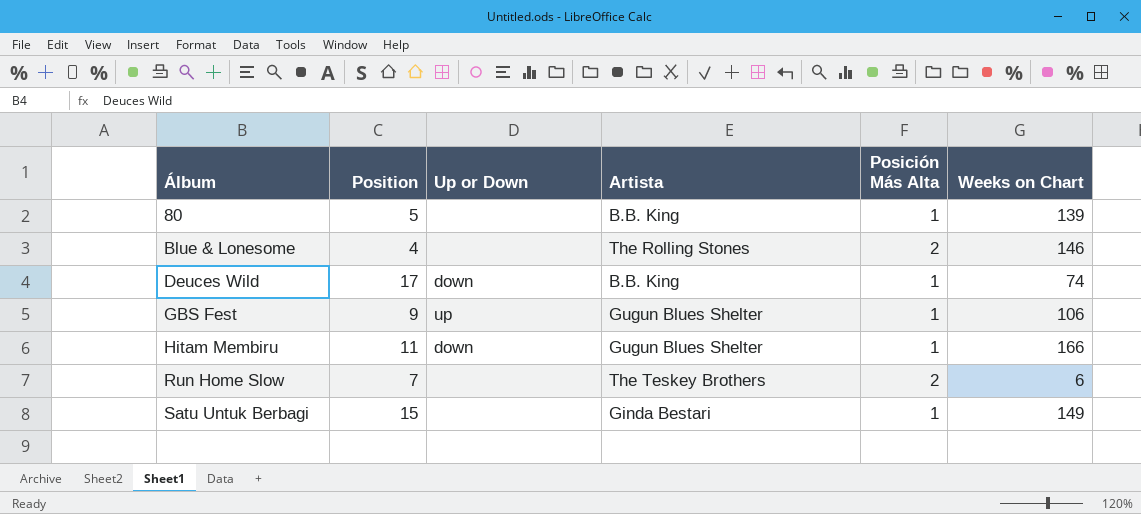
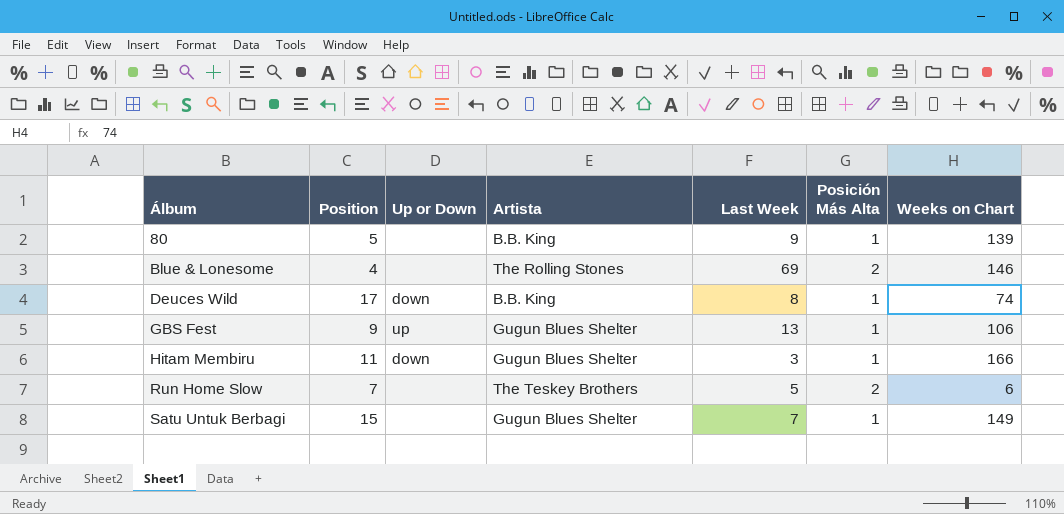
column Last Week | position: none -> 5
Satu Untuk Berbagi | Artista: Ginda Bestari -> Gugun Blues Shelter

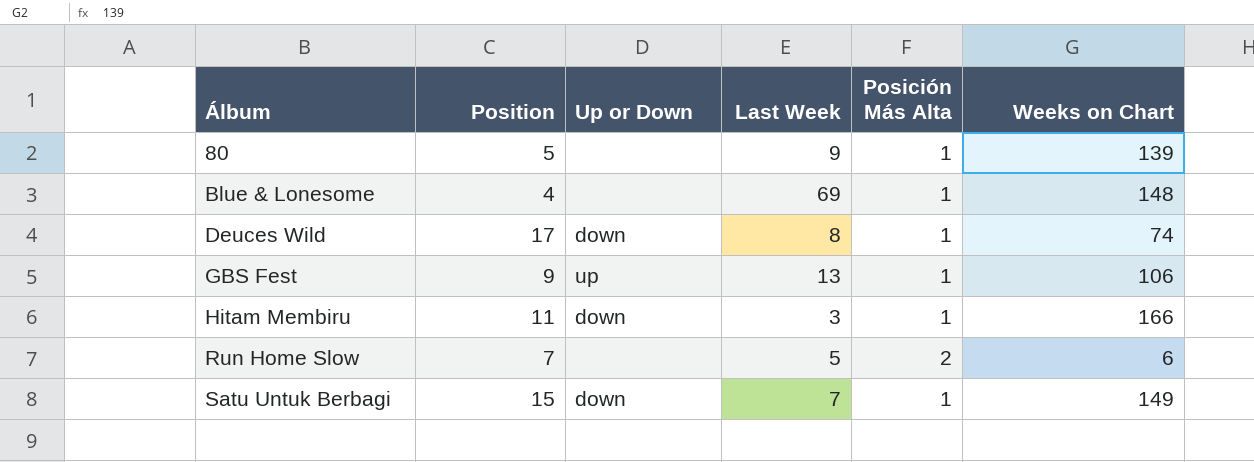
column Artista | position: 4 -> none
Blue & Lonesome | Posición Más Alta: 2 -> 1
Blue & Lonesome | Weeks on Chart: 146 -> 148
Satu Untuk Berbagi | Up or Down: none -> down

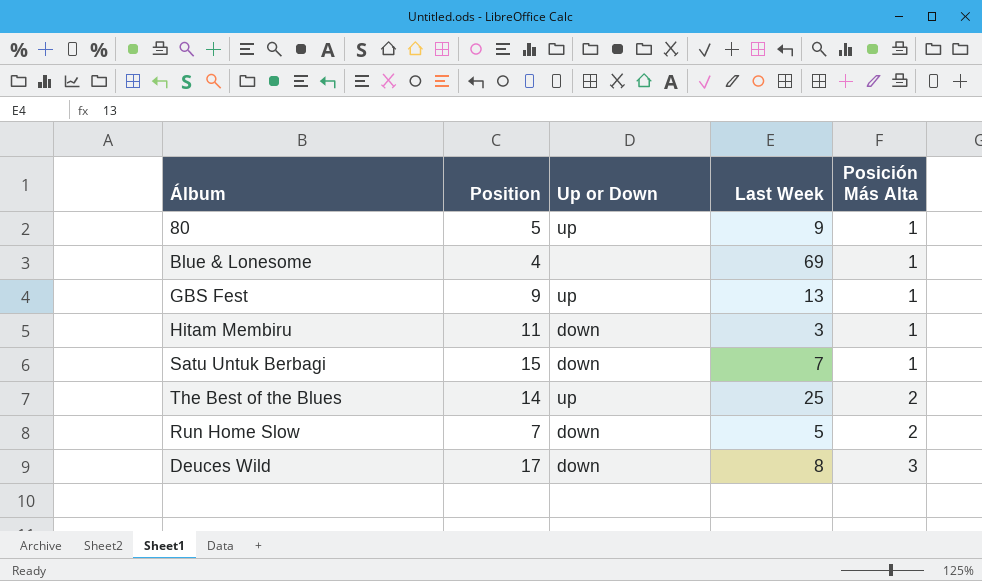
row order: Álbum ascending -> Posición Más Alta ascending
column Weeks on Chart | position: 6 -> none
80 | Up or Down: none -> up
row The Best of the Blues: none -> 14 | up | 25 | 2
Run Home Slow | Up or Down: none -> down
Deuces Wild | Posición Más Alta: 1 -> 3

